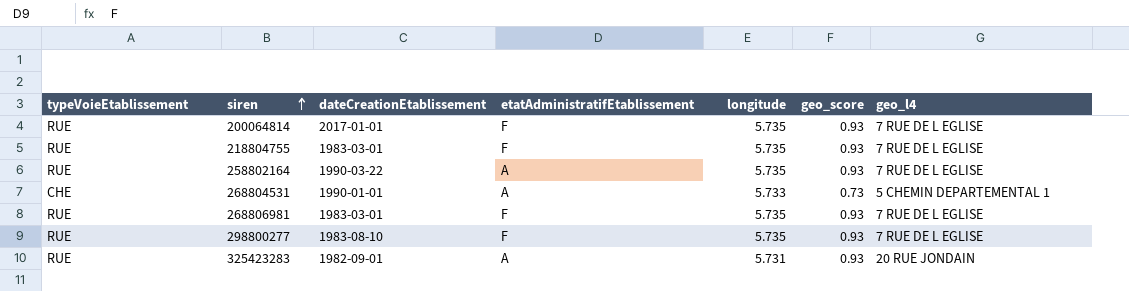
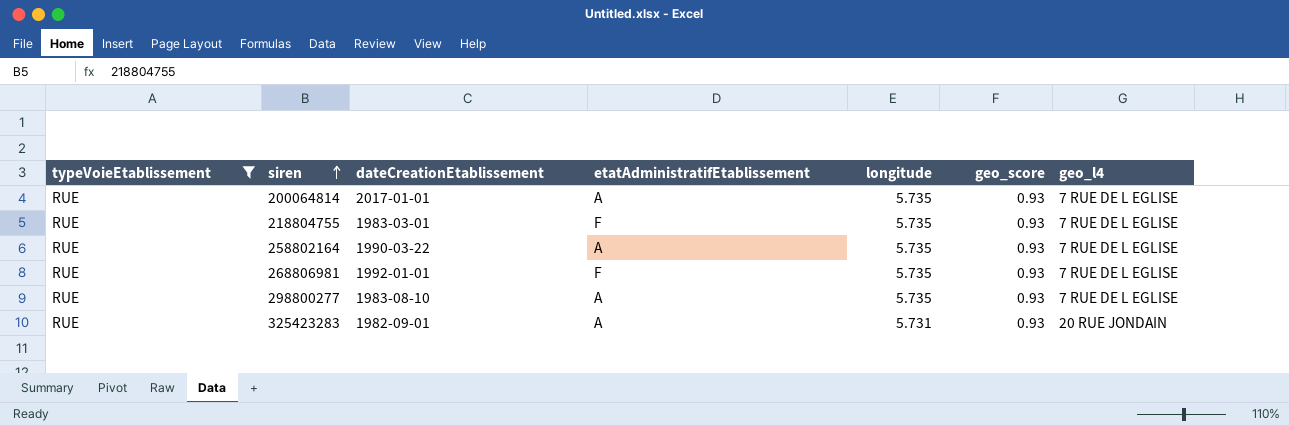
filter: none -> typeVoieEtablissement = RUE
200064814 | etatAdministratifEtablissement: F -> A
268806981 | dateCreationEtablissement: 1983-03-01 -> 1992-01-01
298800277 | etatAdministratifEtablissement: F -> A

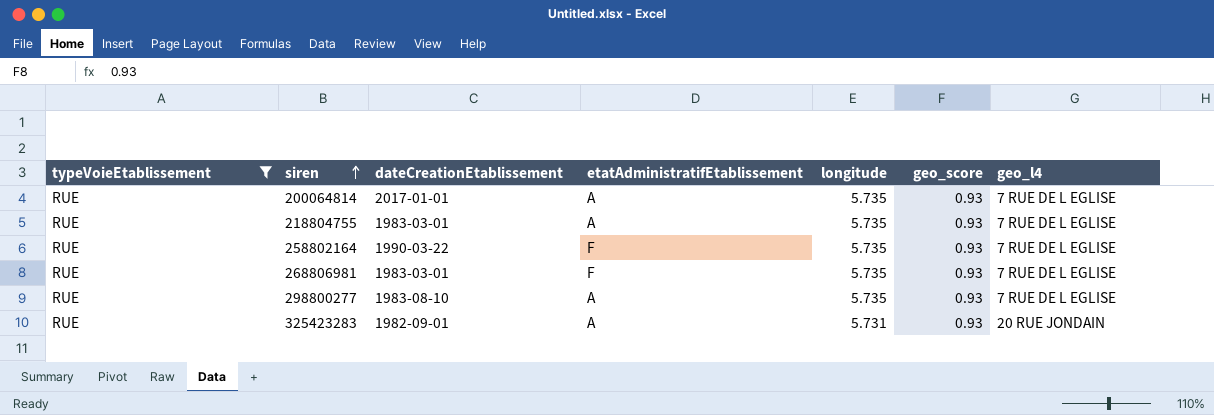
218804755 | etatAdministratifEtablissement: F -> A
258802164 | etatAdministratifEtablissement: A -> F
268806981 | dateCreationEtablissement: 1992-01-01 -> 1983-03-01

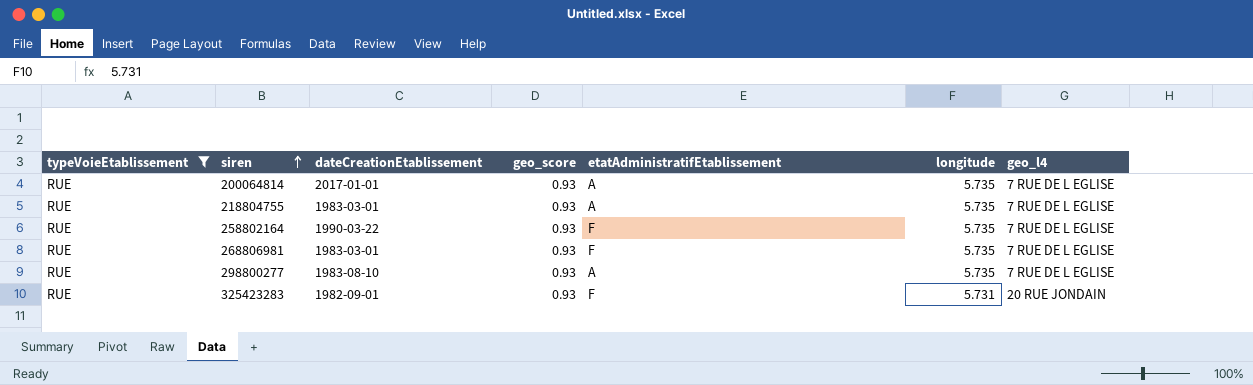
column geo_score | position: 6 -> 4
325423283 | etatAdministratifEtablissement: A -> F

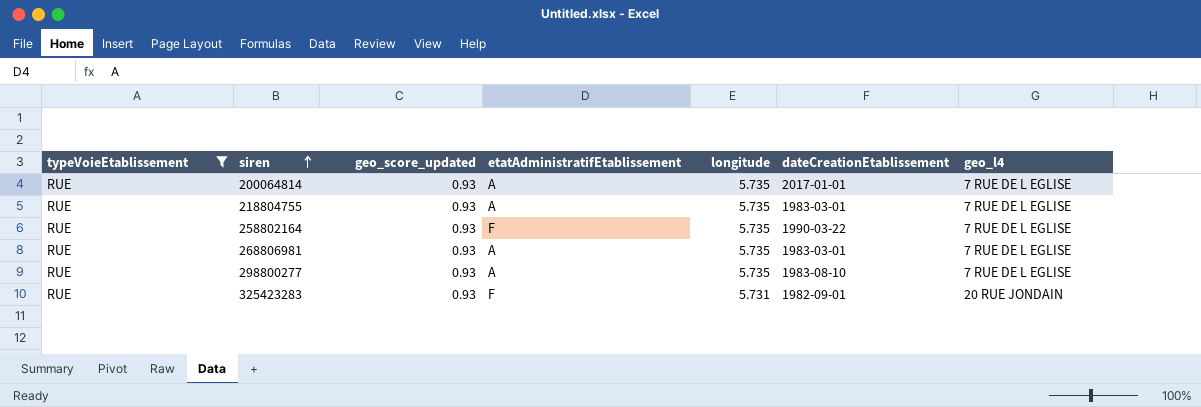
column name: geo_score -> geo_score_updated
column dateCreationEtablissement | position: 3 -> 6
268806981 | etatAdministratifEtablissement: F -> A

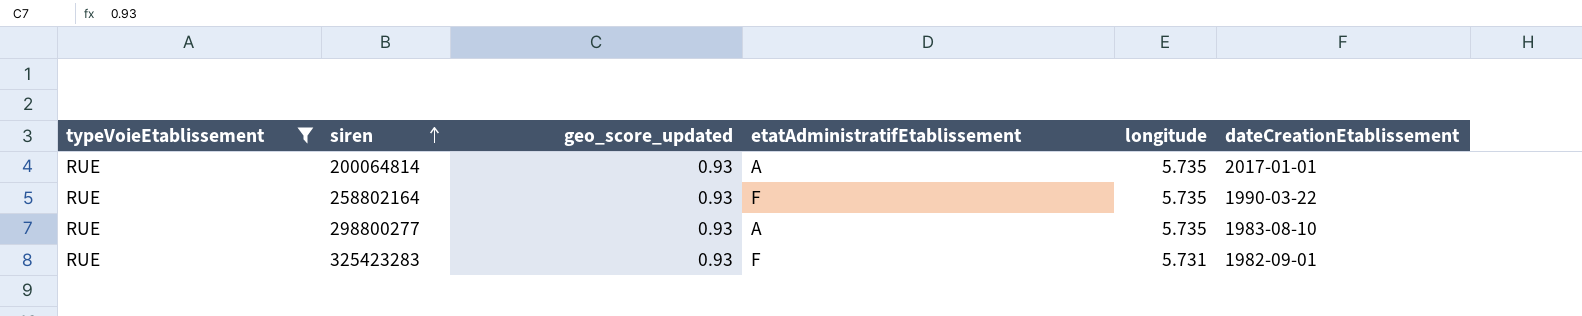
column geo_l4 | position: 7 -> none
row 218804755: RUE | 0.93 | A | 5.735 | 1983-03-01 | 7 RUE DE L EGLISE -> none
row 268806981: RUE | 0.93 | A | 5.735 | 1983-03-01 | 7 RUE DE L EGLISE -> none

